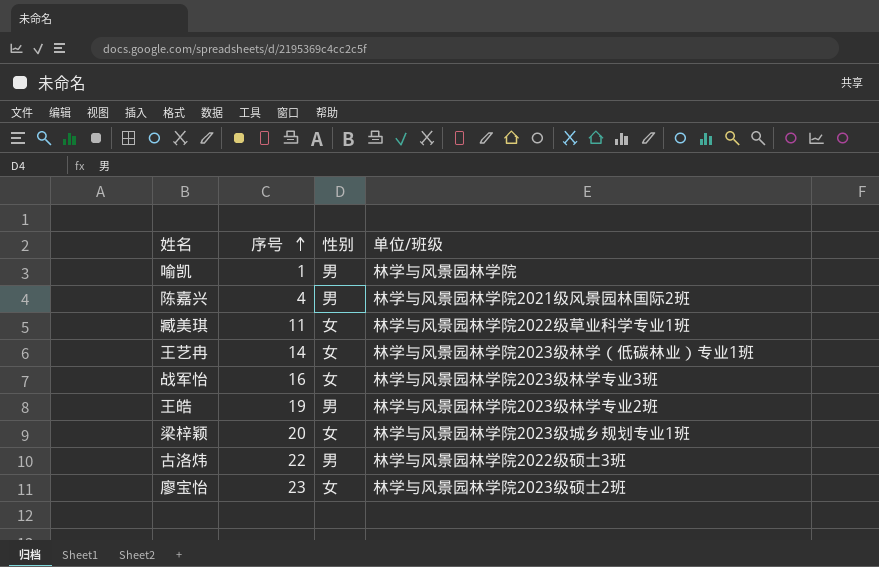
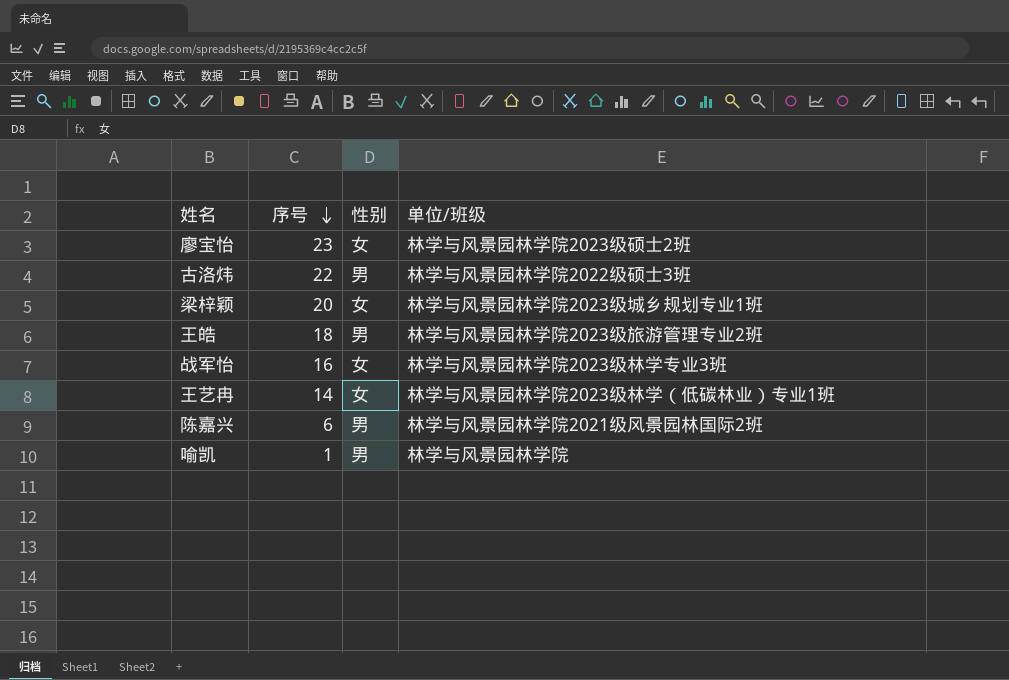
row order: 序号 ascending -> 序号 descending
row 臧美琪: 11 | 女 | 林学与风景园林学院2022级草业科学专业1班 -> none
王皓 | 序号: 19 -> 18
王皓 | 单位/班级: 林学与风景园林学院2023级林学专业2班 -> 林学与风景园林学院2023级旅游管理专业2班
陈嘉兴 | 序号: 4 -> 6

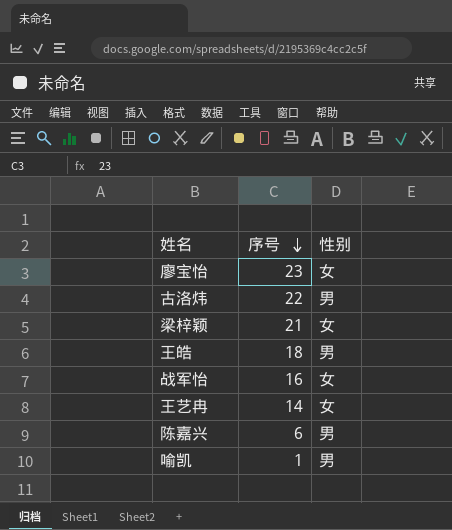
column 单位/班级 | position: 4 -> none
梁梓颖 | 序号: 20 -> 21

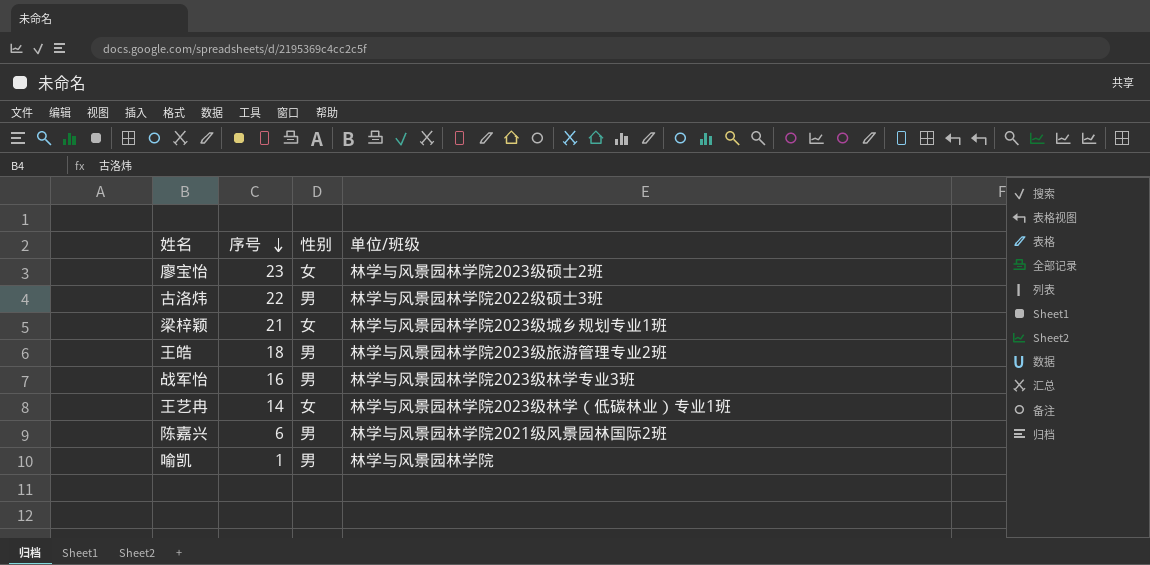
column 单位/班级 | position: none -> 4
战军怡 | 性别: 女 -> 男

